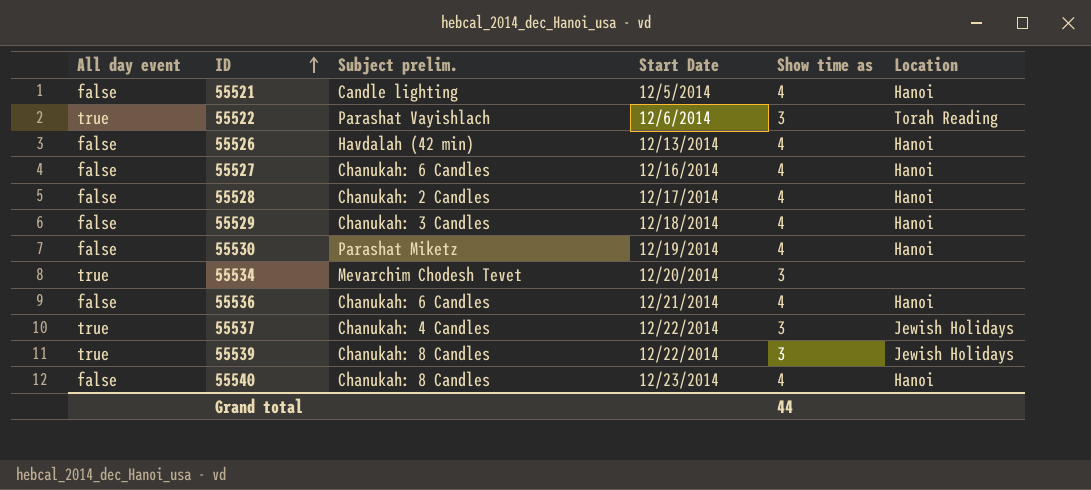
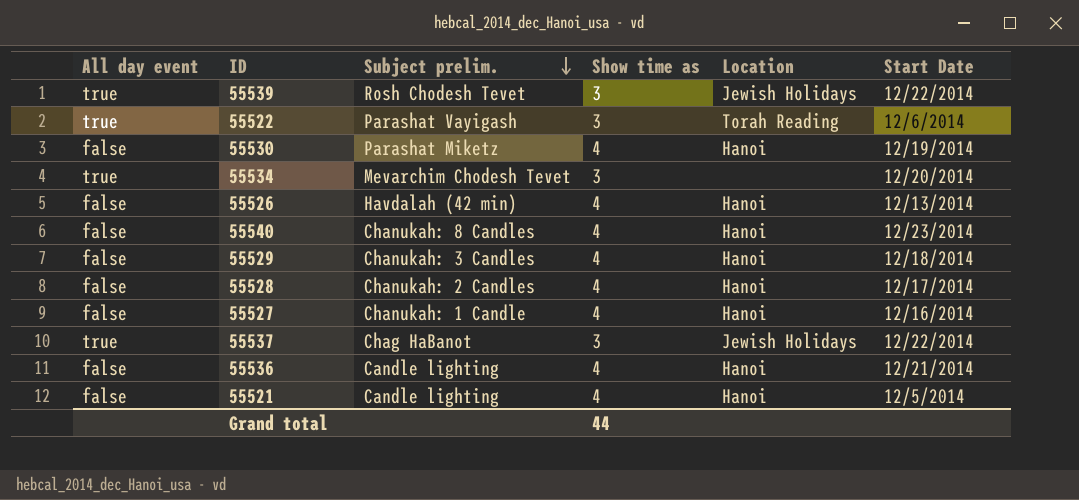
row order: ID ascending -> Subject prelim. descending
column Start Date | position: 4 -> 6
55539 | Subject prelim.: Chanukah: 8 Candles -> Rosh Chodesh Tevet
55522 | Subject prelim.: Parashat Vayishlach -> Parashat Vayigash
55527 | Subject prelim.: Chanukah: 6 Candles -> Chanukah: 1 Candle
55537 | Subject prelim.: Chanukah: 4 Candles -> Chag HaBanot
55536 | Subject prelim.: Chanukah: 6 Candles -> Candle lighting

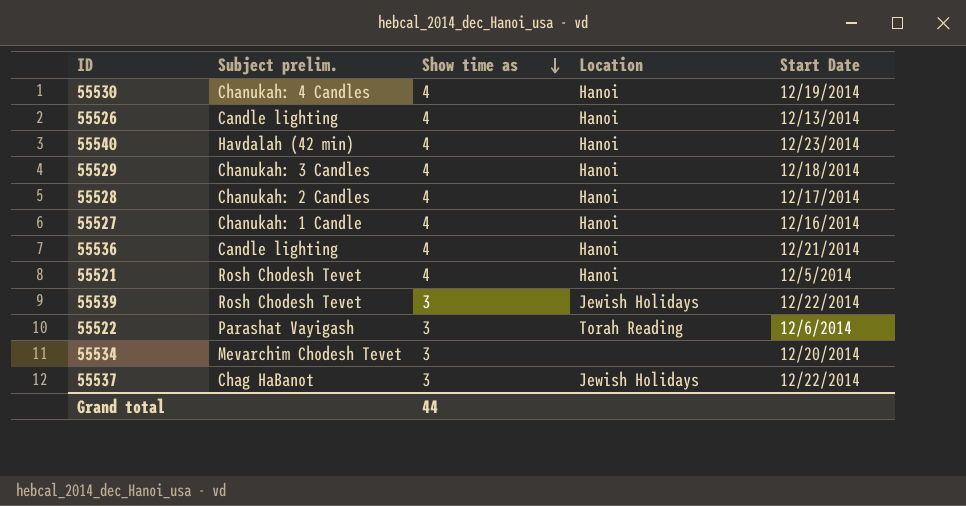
row order: Subject prelim. descending -> Show time as descending
column All day event | position: 1 -> none
55530 | Subject prelim.: Parashat Miketz -> Chanukah: 4 Candles
55526 | Subject prelim.: Havdalah (42 min) -> Candle lighting
55540 | Subject prelim.: Chanukah: 8 Candles -> Havdalah (42 min)
55521 | Subject prelim.: Candle lighting -> Rosh Chodesh Tevet

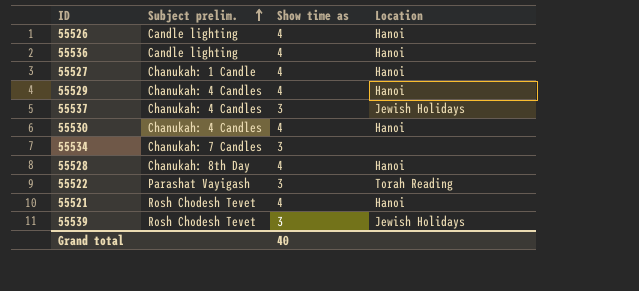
row order: Show time as descending -> Subject prelim. ascending
column Start Date | position: 5 -> none
row 55540: Havdalah (42 min) | 4 | Hanoi | 12/23/2014 -> none
55529 | Subject prelim.: Chanukah: 3 Candles -> Chanukah: 4 Candles
55537 | Subject prelim.: Chag HaBanot -> Chanukah: 4 Candles
55534 | Subject prelim.: Mevarchim Chodesh Tevet -> Chanukah: 7 Candles
55528 | Subject prelim.: Chanukah: 2 Candles -> Chanukah: 8th Day
Grand total | Show time as: 44 -> 40

